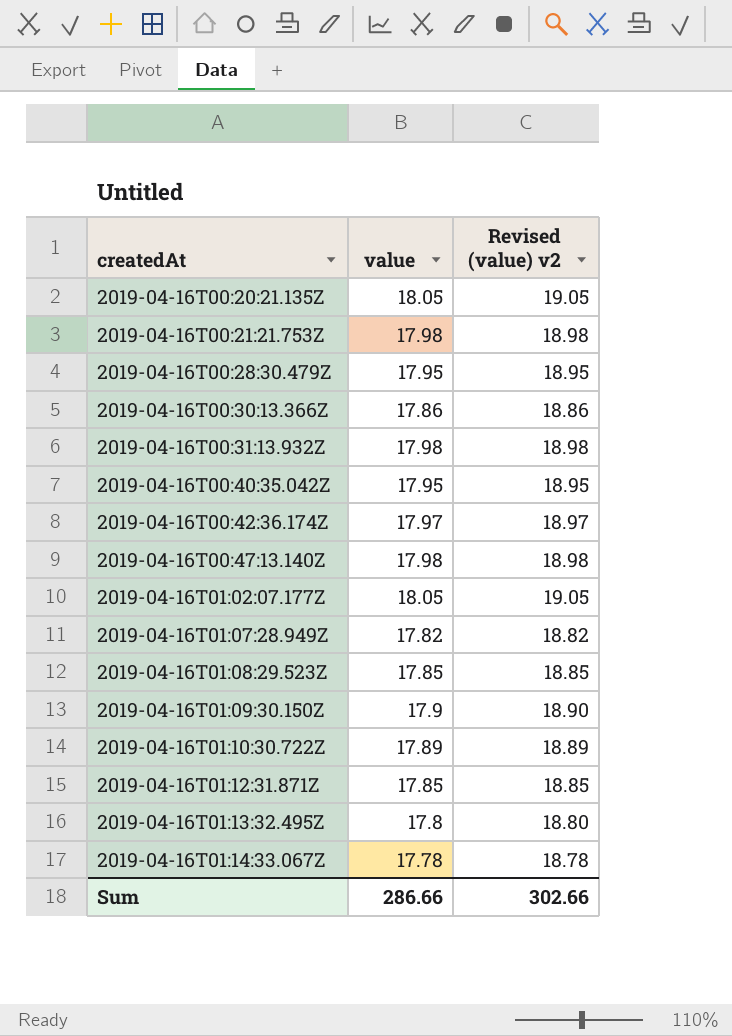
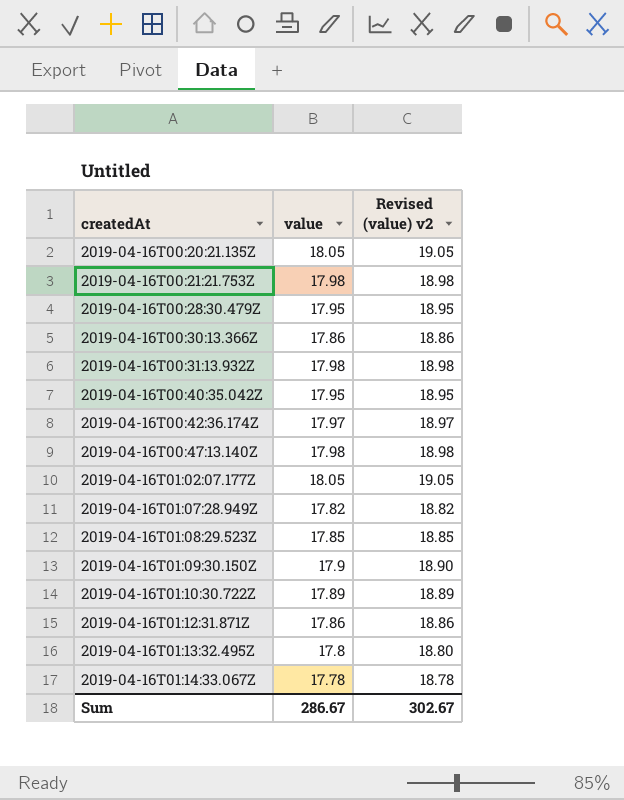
2019-04-16T01:12:31.871Z | value: 17.85 -> 17.86
2019-04-16T01:12:31.871Z | Revised (value) v2: 18.85 -> 18.86
Sum | value: 286.66 -> 286.67
Sum | Revised (value) v2: 302.66 -> 302.67

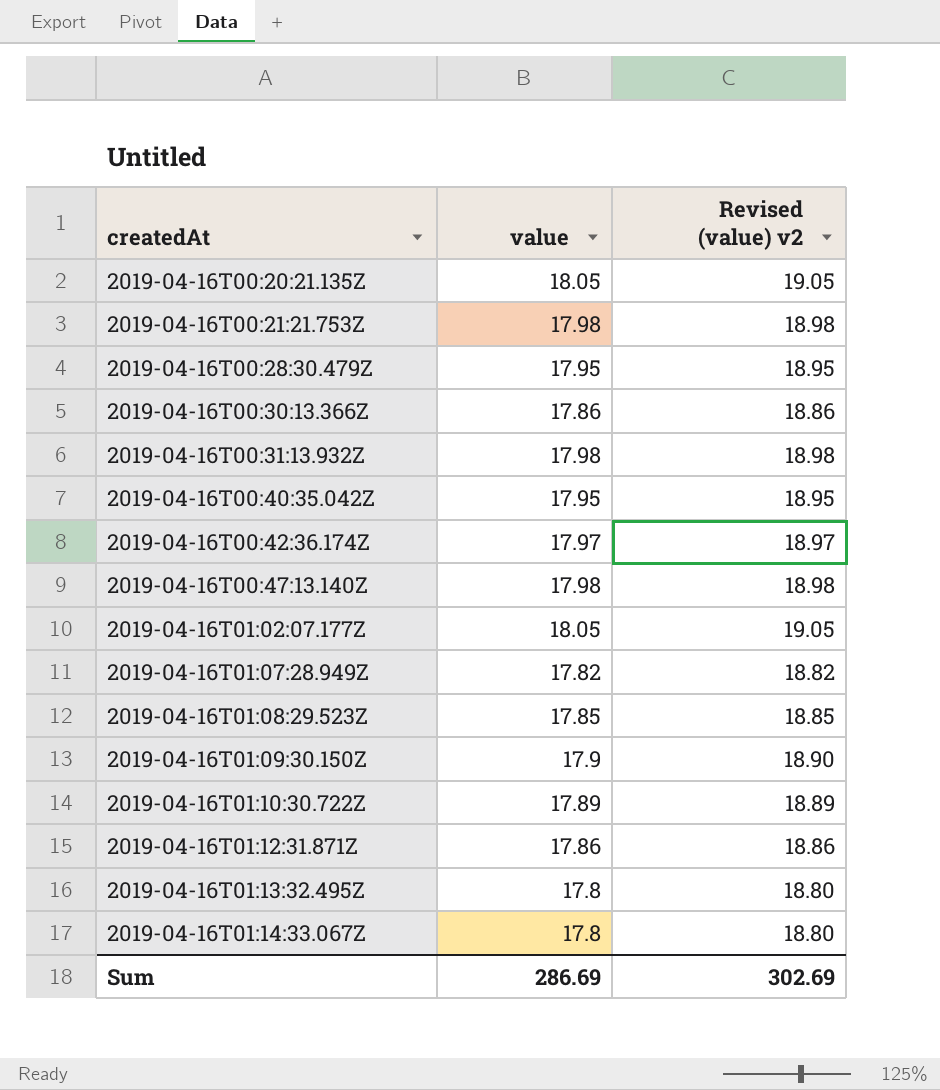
2019-04-16T01:14:33.067Z | value: 17.78 -> 17.8
2019-04-16T01:14:33.067Z | Revised (value) v2: 18.78 -> 18.80
Sum | value: 286.67 -> 286.69
Sum | Revised (value) v2: 302.67 -> 302.69

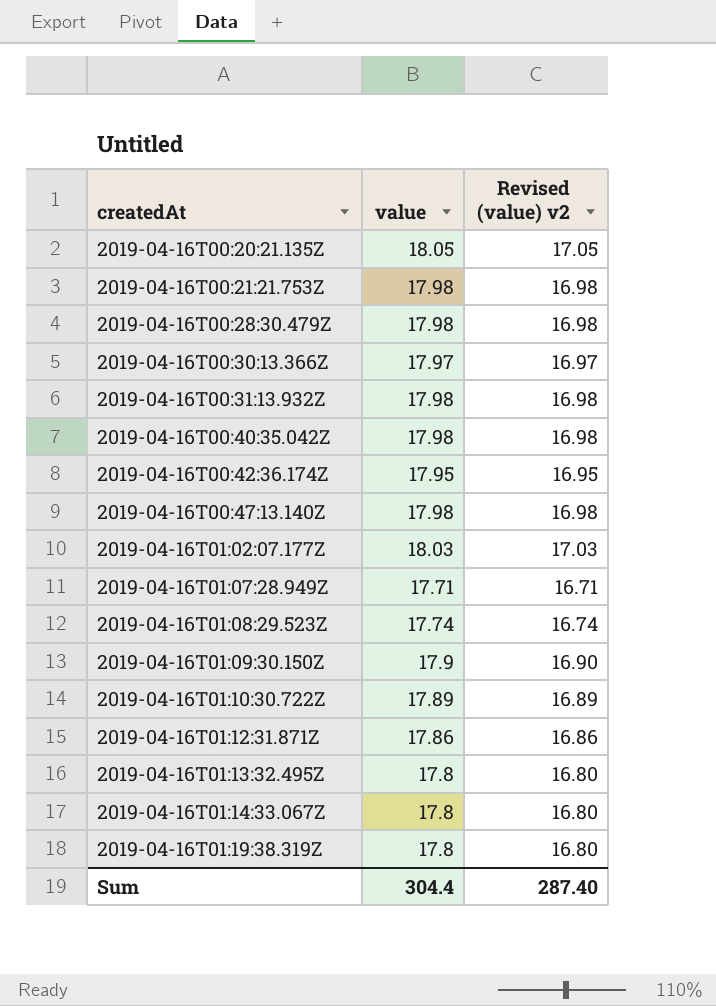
column Revised (value) v2 | formula: [value] + 1 -> [value] - 1
2019-04-16T00:28:30.479Z | value: 17.95 -> 17.98
2019-04-16T00:30:13.366Z | value: 17.86 -> 17.97
2019-04-16T00:40:35.042Z | value: 17.95 -> 17.98
2019-04-16T00:42:36.174Z | value: 17.97 -> 17.95
2019-04-16T01:02:07.177Z | value: 18.05 -> 18.03
2019-04-16T01:07:28.949Z | value: 17.82 -> 17.71
2019-04-16T01:08:29.523Z | value: 17.85 -> 17.74
row 2019-04-16T01:19:38.319Z: none -> 17.8 | 16.80
Sum | value: 286.69 -> 304.4
Sum | Revised (value) v2: 302.69 -> 287.40

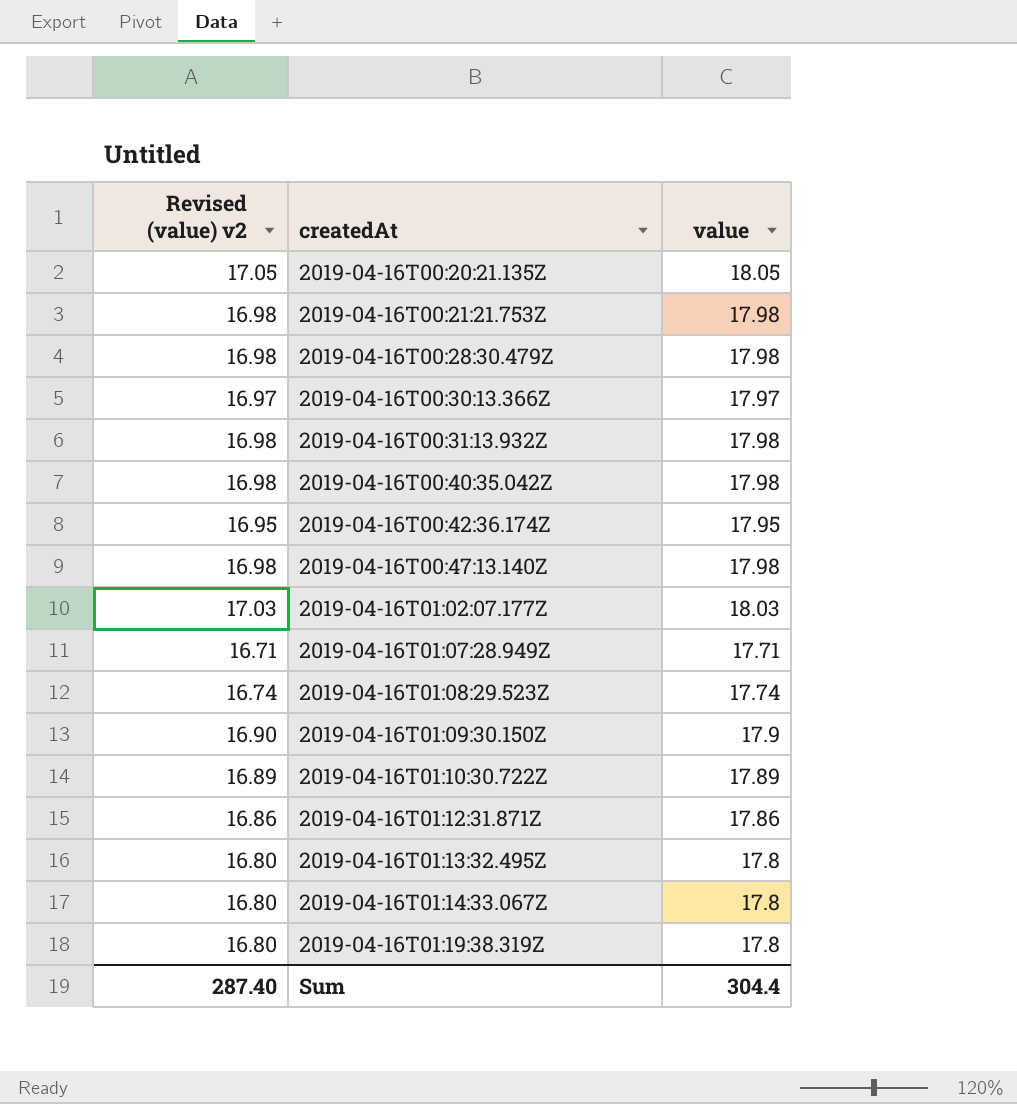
column Revised (value) v2 | position: 3 -> 1

